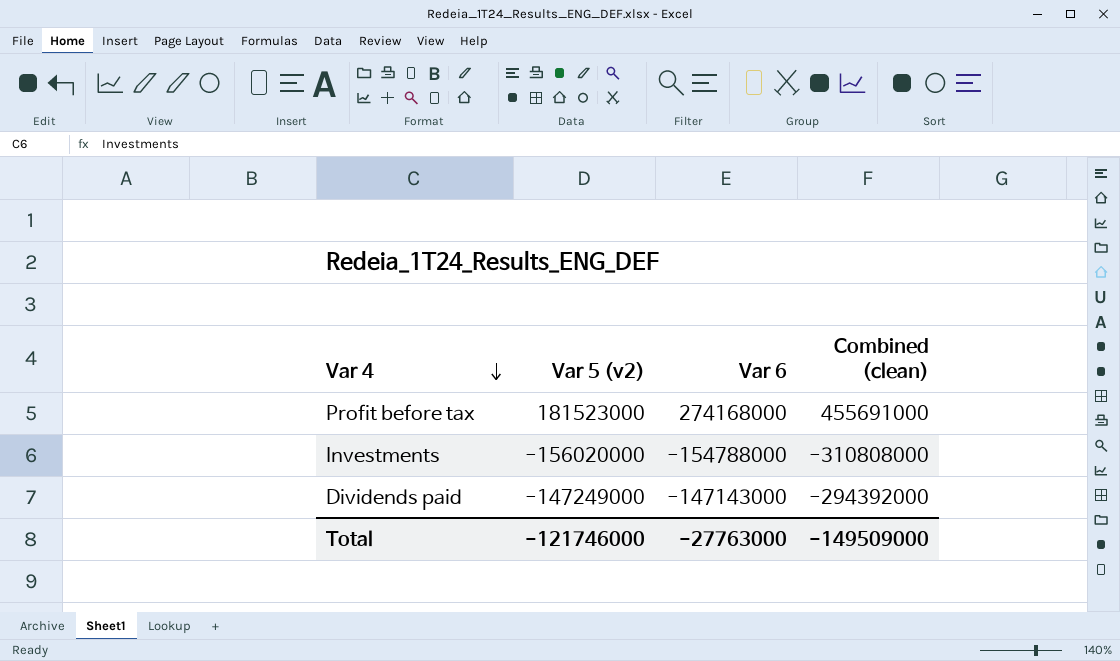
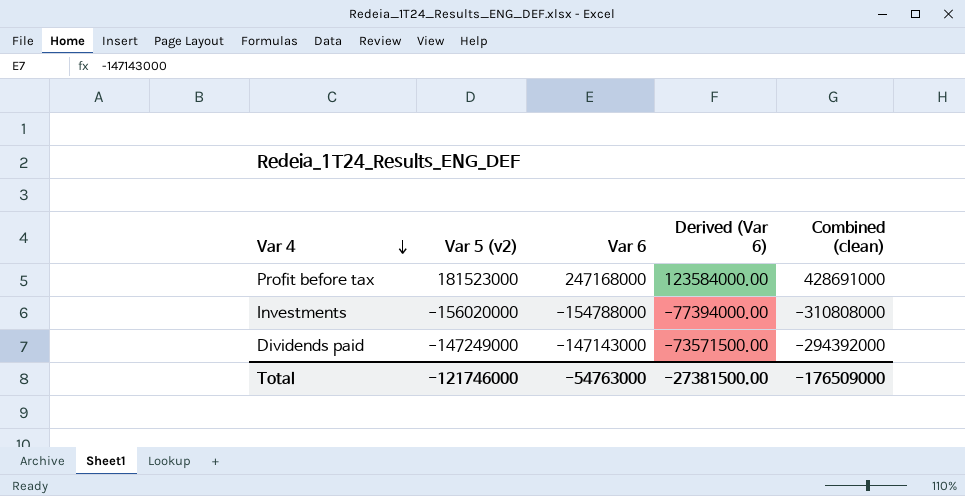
column Derived (Var 6) | formula: none -> [Var 6] * 0.5
Profit before tax | Var 6: 274168000 -> 247168000
Profit before tax | Combined (clean): 455691000 -> 428691000
Total | Var 6: -27763000 -> -54763000
Total | Combined (clean): -149509000 -> -176509000

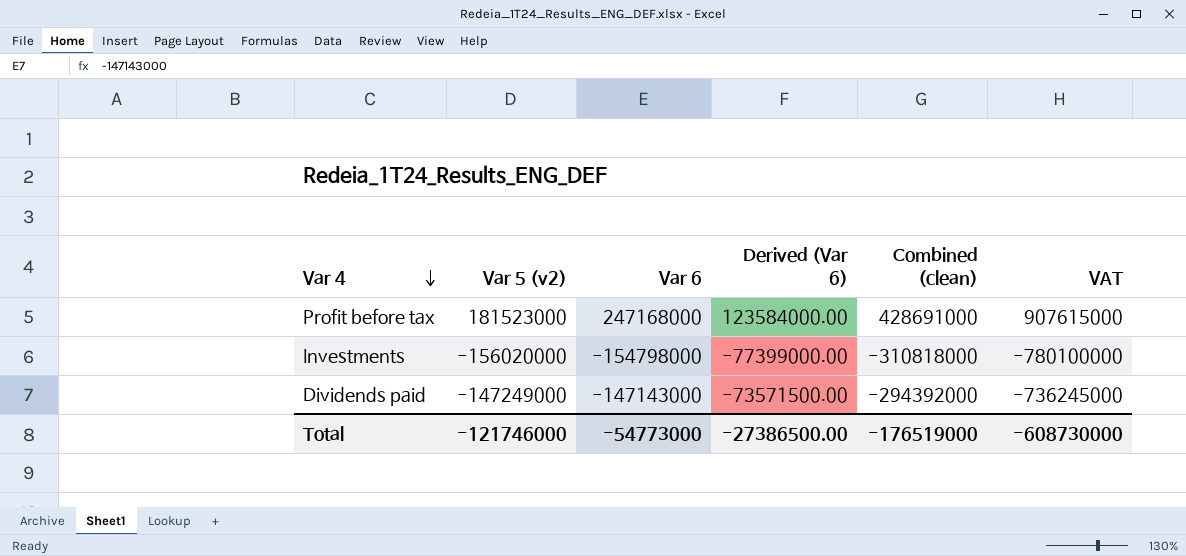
column VAT | formula: none -> [Var 5 (v2)] * 5
Investments | Var 6: -154788000 -> -154798000
Investments | Derived (Var 6): -77394000.00 -> -77399000.00
Investments | Combined (clean): -310808000 -> -310818000
Total | Var 6: -54763000 -> -54773000
Total | Derived (Var 6): -27381500.00 -> -27386500.00
Total | Combined (clean): -176509000 -> -176519000

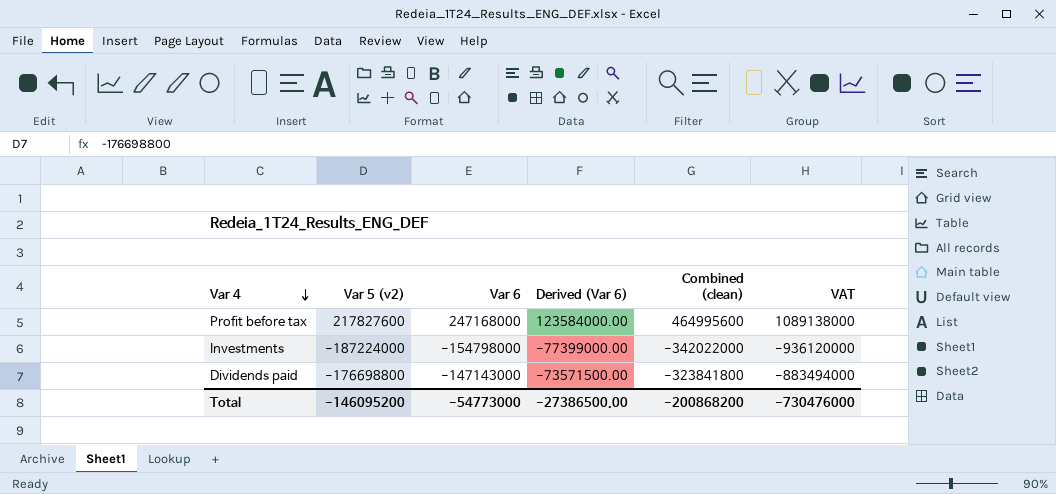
Profit before tax | Var 5 (v2): 181523000 -> 217827600
Profit before tax | Combined (clean): 428691000 -> 464995600
Profit before tax | VAT: 907615000 -> 1089138000
Investments | Var 5 (v2): -156020000 -> -187224000
Investments | Combined (clean): -310818000 -> -342022000
Investments | VAT: -780100000 -> -936120000
Dividends paid | Var 5 (v2): -147249000 -> -176698800
Dividends paid | Combined (clean): -294392000 -> -323841800
Dividends paid | VAT: -736245000 -> -883494000
Total | Var 5 (v2): -121746000 -> -146095200
Total | Combined (clean): -176519000 -> -200868200
Total | VAT: -608730000 -> -730476000

